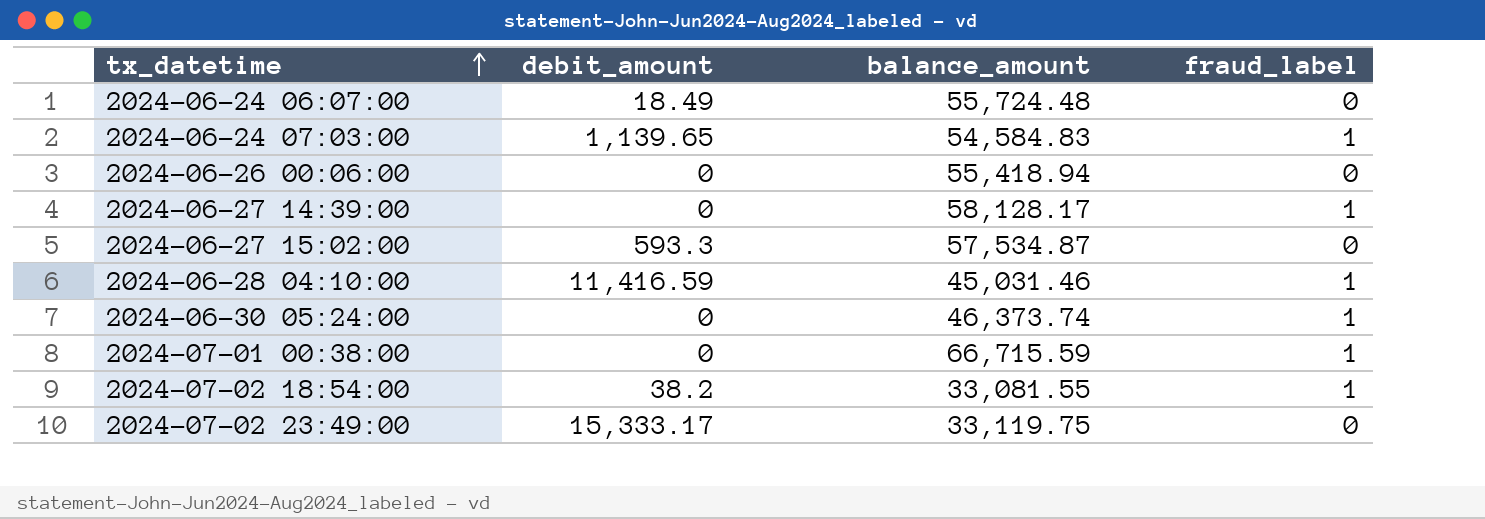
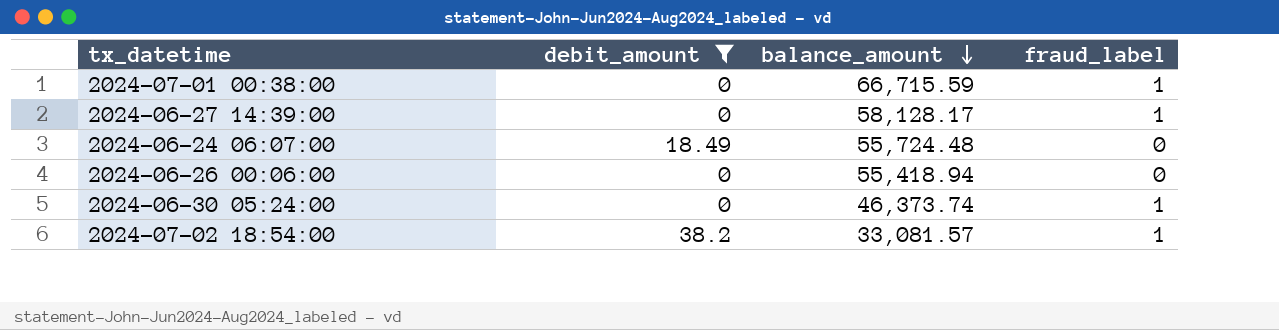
filter: none -> debit_amount <= 38.2
row order: tx_datetime ascending -> balance_amount descending
2024-07-02 18:54:00 | balance_amount: 33,081.55 -> 33,081.57

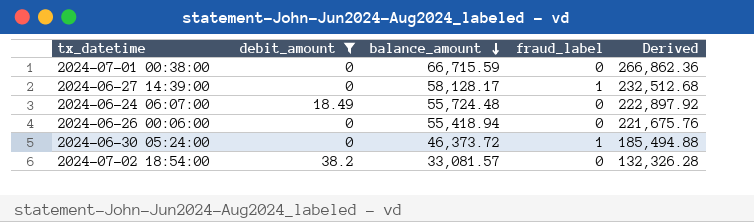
column Derived | formula: none -> [balance_amount] * 4
2024-07-01 00:38:00 | fraud_label: 1 -> 0
2024-06-30 05:24:00 | balance_amount: 46,373.74 -> 46,373.72
2024-07-02 18:54:00 | fraud_label: 1 -> 0

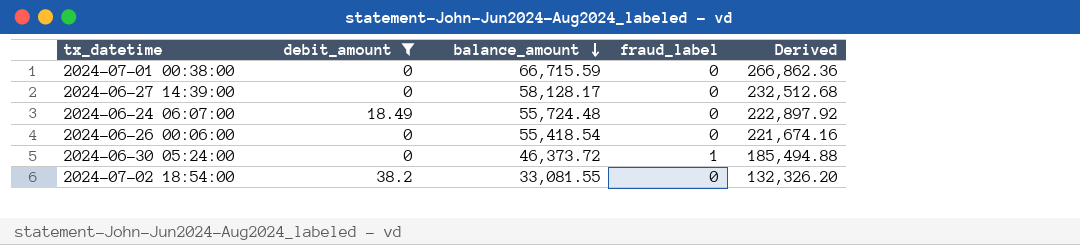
2024-06-27 14:39:00 | fraud_label: 1 -> 0
2024-06-26 00:06:00 | balance_amount: 55,418.94 -> 55,418.54
2024-06-26 00:06:00 | Derived: 221,675.76 -> 221,674.16
2024-07-02 18:54:00 | balance_amount: 33,081.57 -> 33,081.55
2024-07-02 18:54:00 | Derived: 132,326.28 -> 132,326.20

